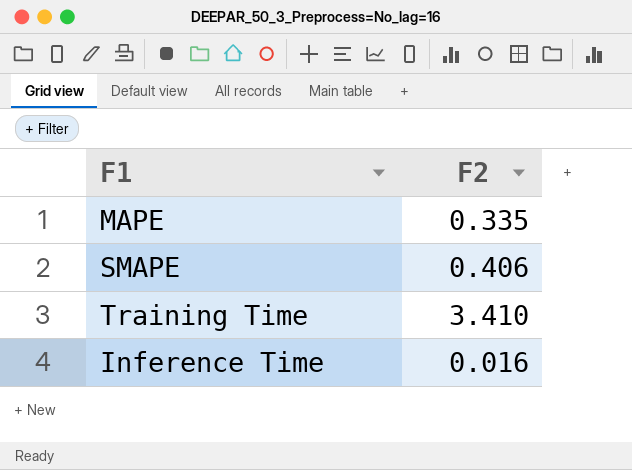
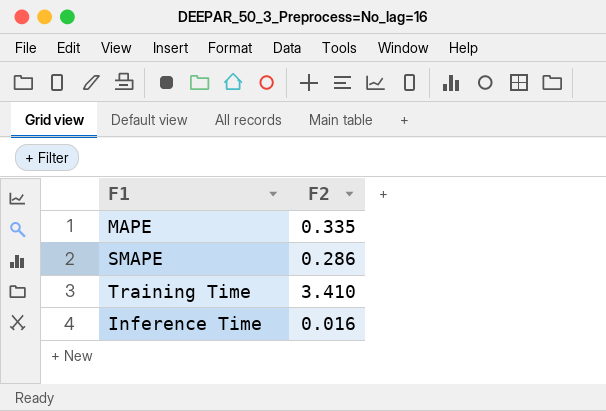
SMAPE | F2: 0.406 -> 0.286

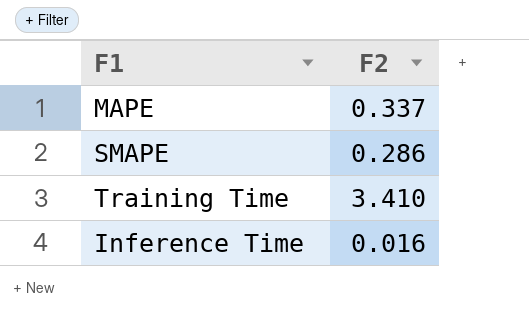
MAPE | F2: 0.335 -> 0.337

